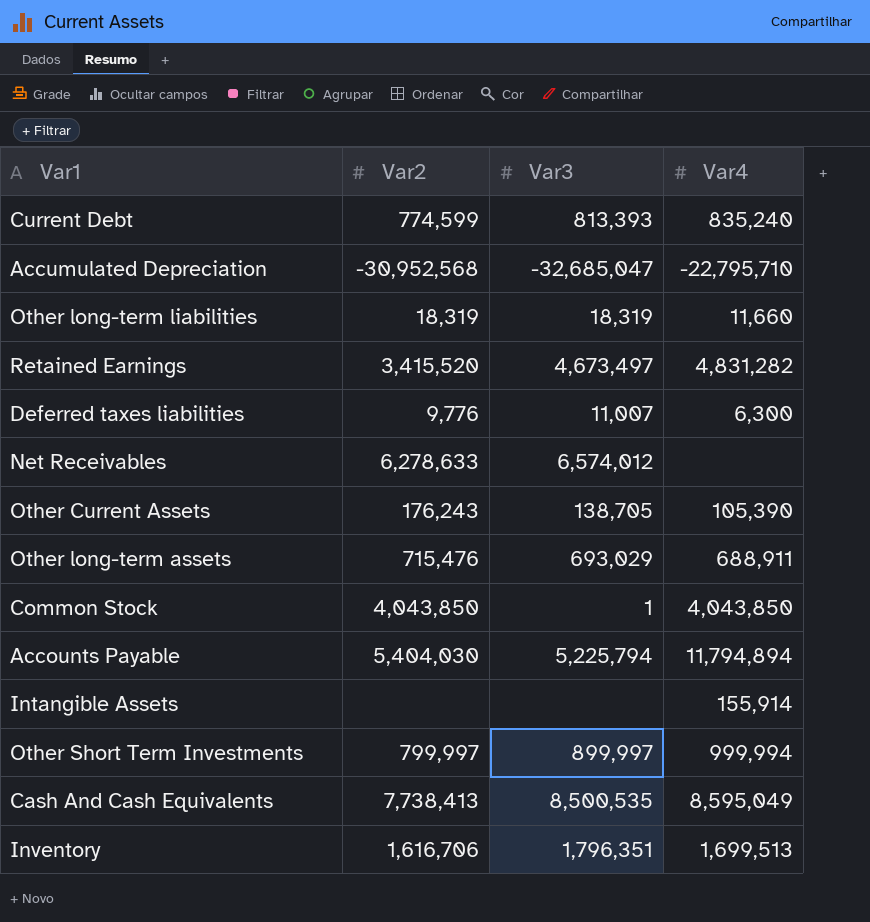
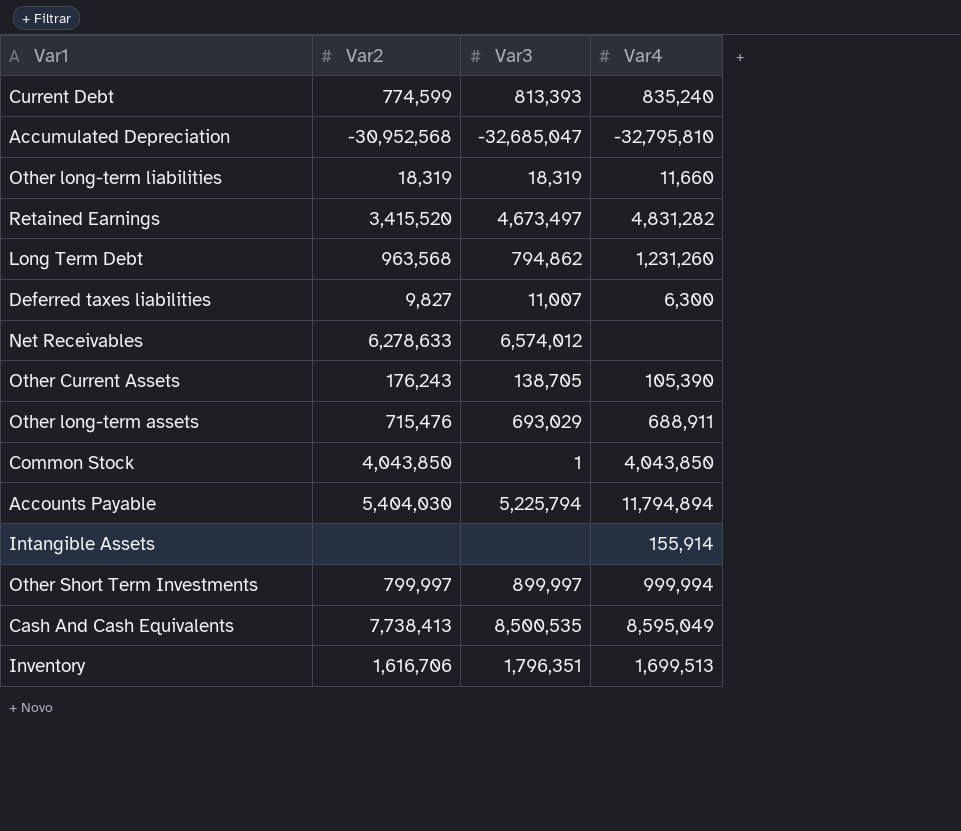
Accumulated Depreciation | Var4: -22,795,710 -> -32,795,810
row Long Term Debt: none -> 963,568 | 794,862 | 1,231,260
Deferred taxes liabilities | Var2: 9,776 -> 9,827

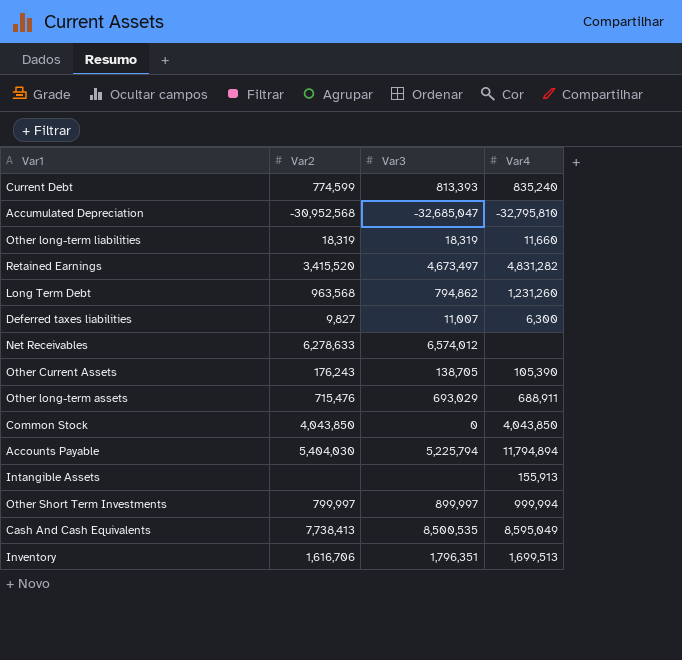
Common Stock | Var3: 1 -> 0
Intangible Assets | Var4: 155,914 -> 155,913

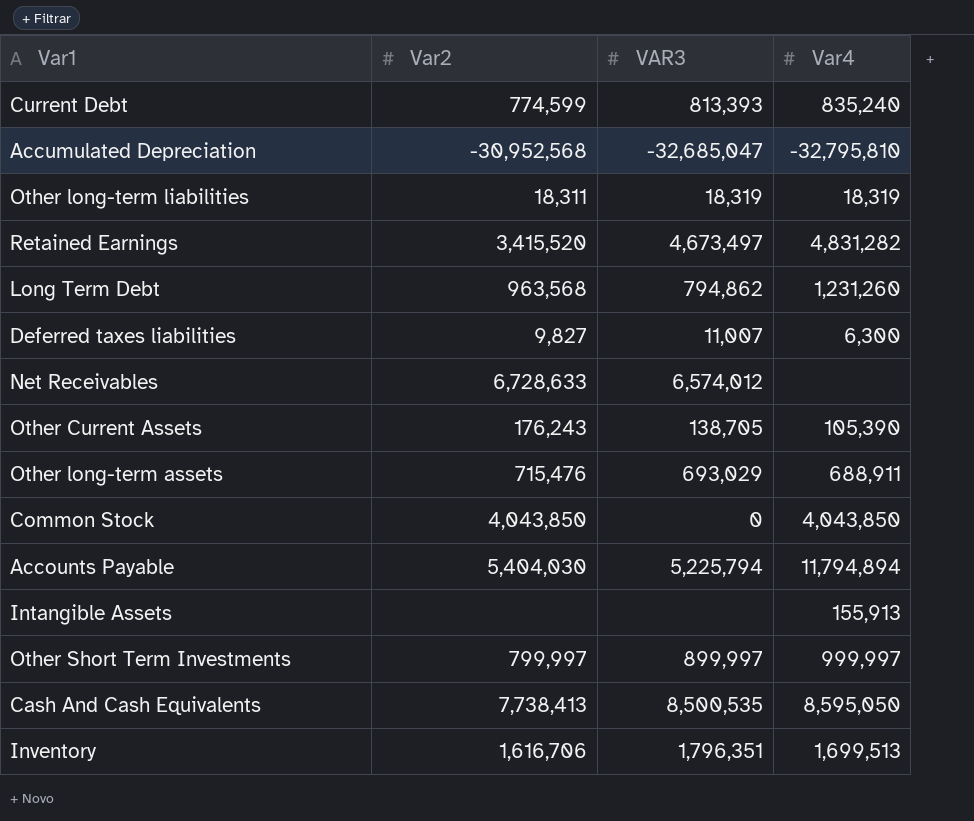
column name: Var3 -> VAR3
Other long-term liabilities | Var2: 18,319 -> 18,311
Other long-term liabilities | Var4: 11,660 -> 18,319
Net Receivables | Var2: 6,278,633 -> 6,728,633
Other Short Term Investments | Var4: 999,994 -> 999,997
Cash And Cash Equivalents | Var4: 8,595,049 -> 8,595,050

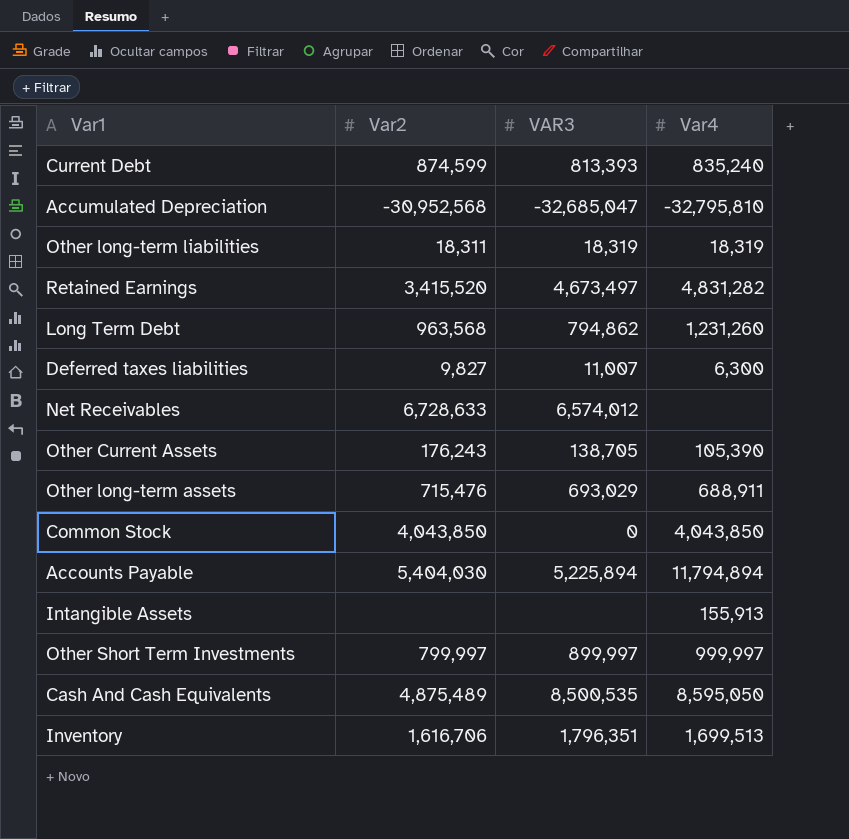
Current Debt | Var2: 774,599 -> 874,599
Accounts Payable | VAR3: 5,225,794 -> 5,225,894
Cash And Cash Equivalents | Var2: 7,738,413 -> 4,875,489

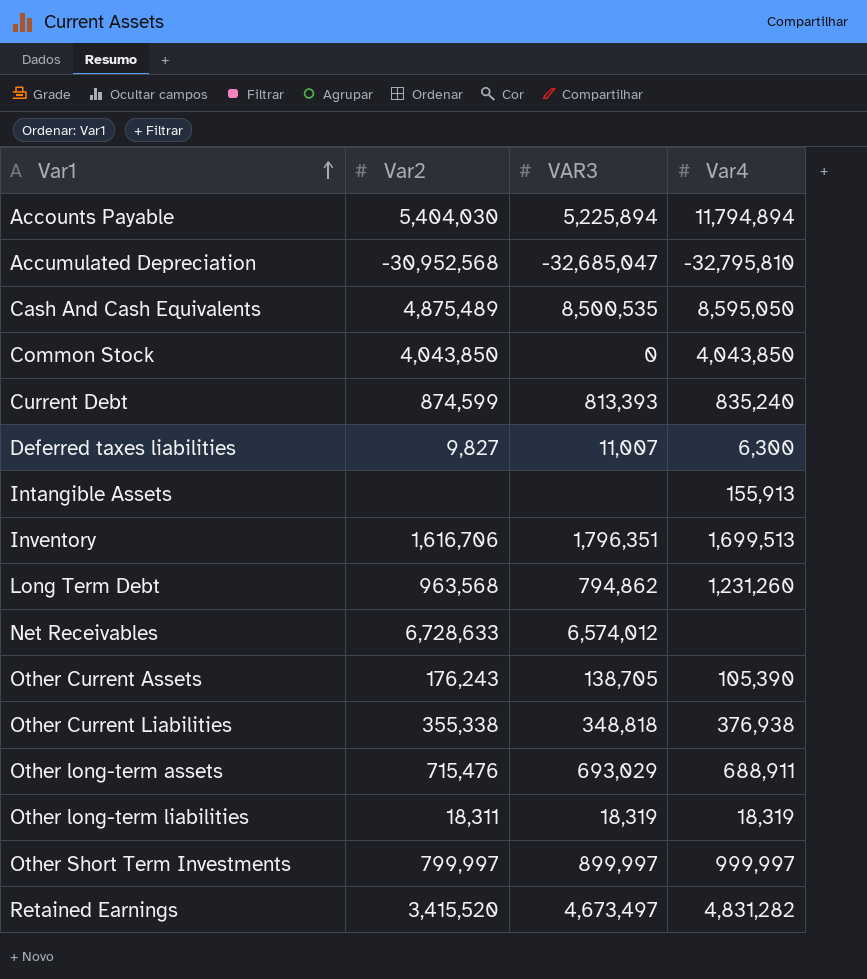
row order: none -> Var1 ascending
row Other Current Liabilities: none -> 355,338 | 348,818 | 376,938

